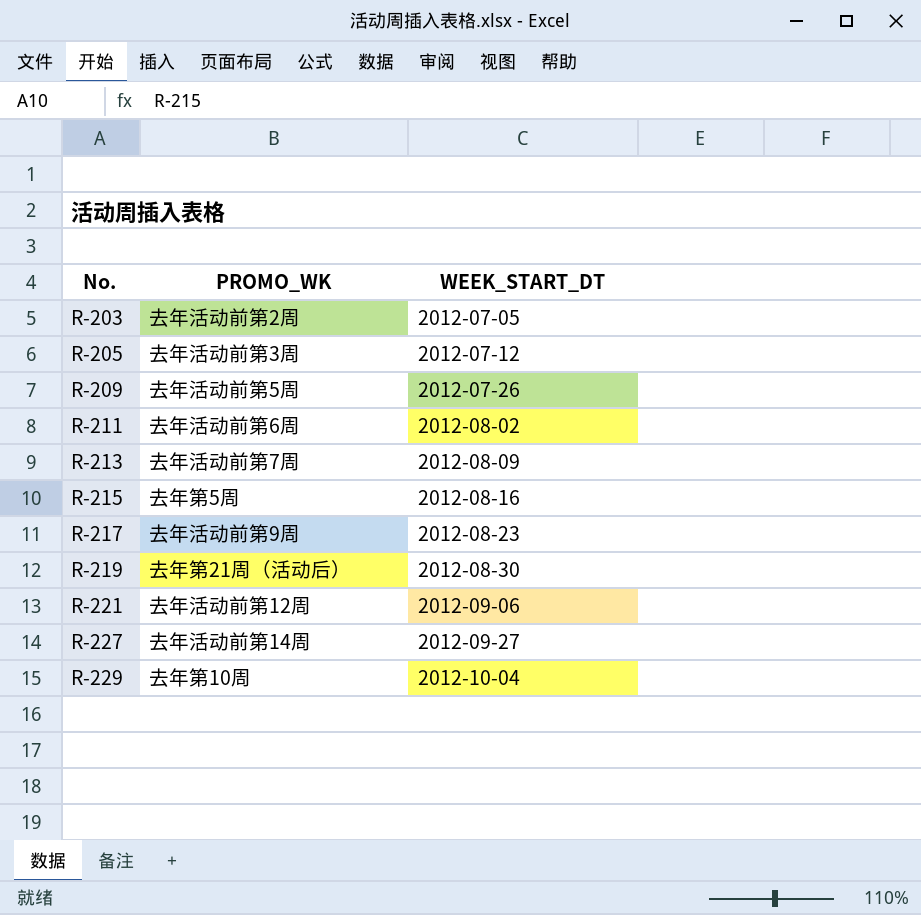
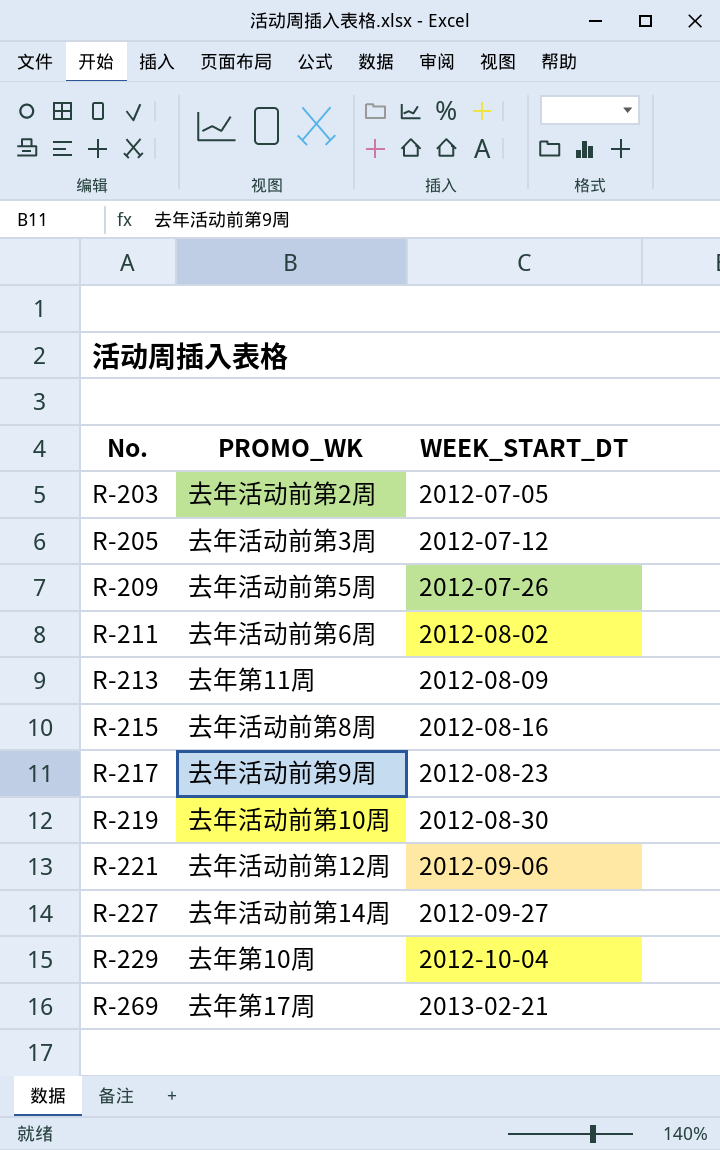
R-213 | PROMO_WK: 去年活动前第7周 -> 去年第11周
R-215 | PROMO_WK: 去年第5周 -> 去年活动前第8周
R-219 | PROMO_WK: 去年第21周（活动后） -> 去年活动前第10周
row R-269: none -> 去年第17周 | 2013-02-21

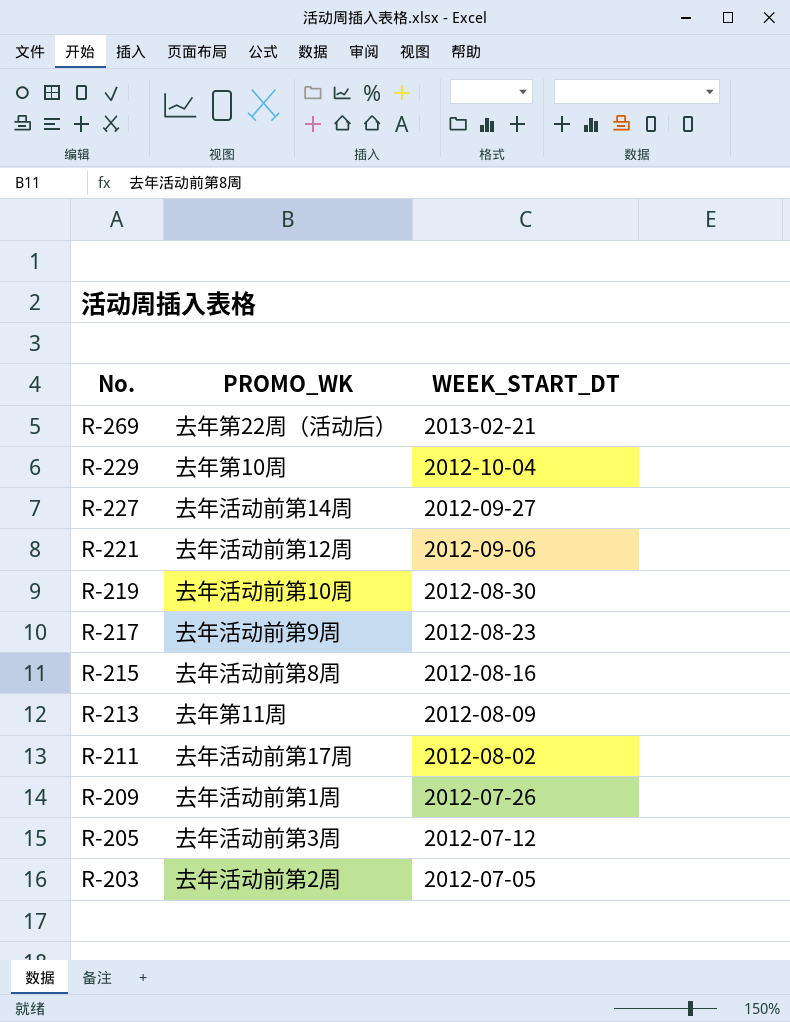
row order: No. ascending -> No. descending
R-269 | PROMO_WK: 去年第17周 -> 去年第22周（活动后）
R-211 | PROMO_WK: 去年活动前第6周 -> 去年活动前第17周
R-209 | PROMO_WK: 去年活动前第5周 -> 去年活动前第1周

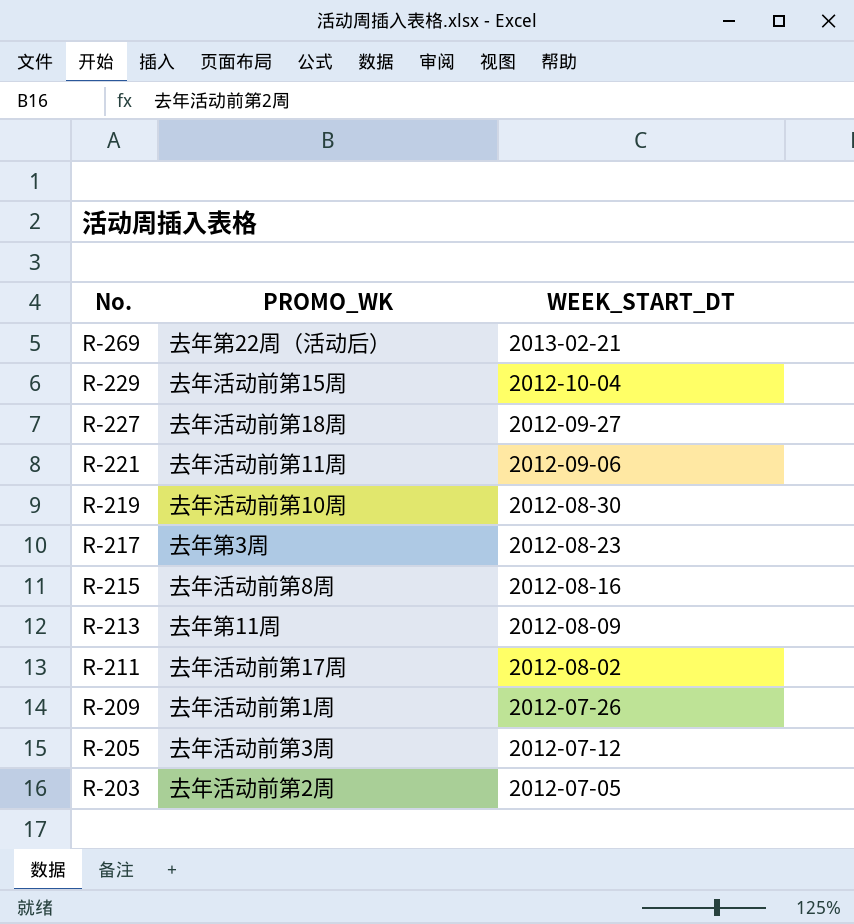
R-229 | PROMO_WK: 去年第10周 -> 去年活动前第15周
R-227 | PROMO_WK: 去年活动前第14周 -> 去年活动前第18周
R-221 | PROMO_WK: 去年活动前第12周 -> 去年活动前第11周
R-217 | PROMO_WK: 去年活动前第9周 -> 去年第3周

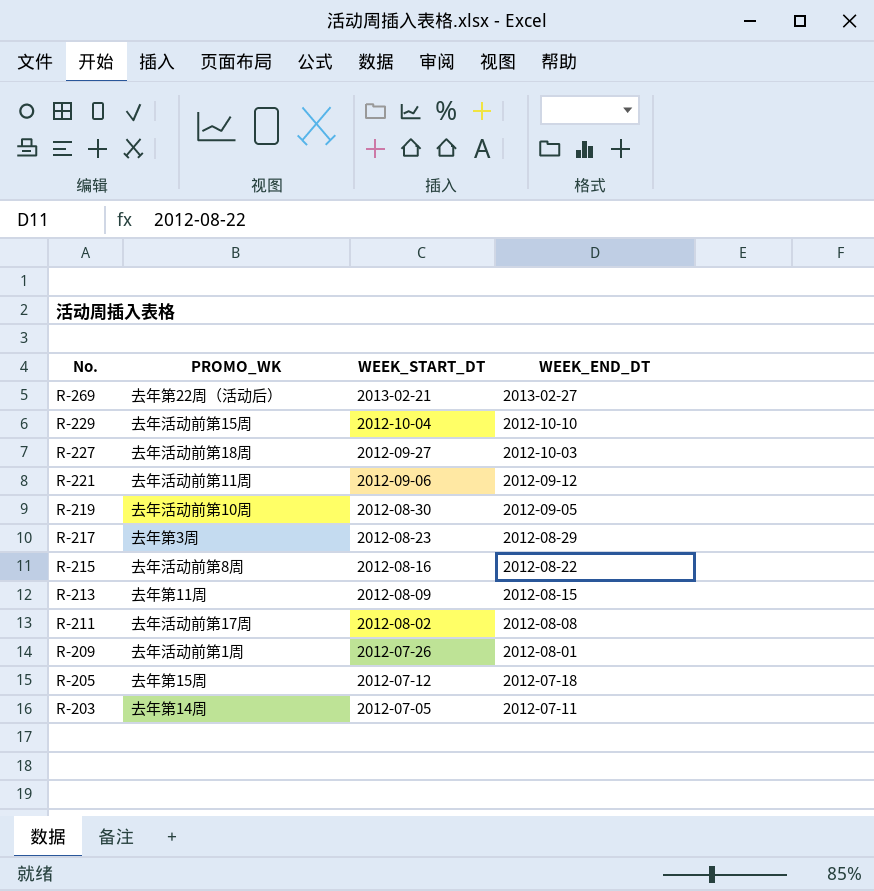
column WEEK_END_DT | position: none -> 4
R-205 | PROMO_WK: 去年活动前第3周 -> 去年第15周
R-203 | PROMO_WK: 去年活动前第2周 -> 去年第14周

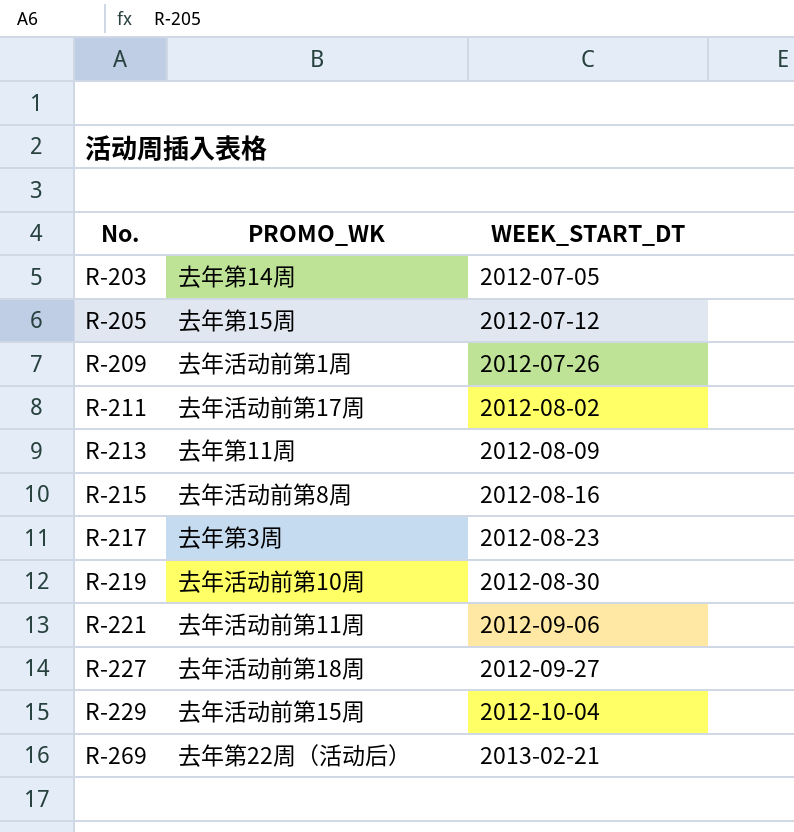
row order: No. descending -> No. ascending
column WEEK_END_DT | position: 4 -> none

